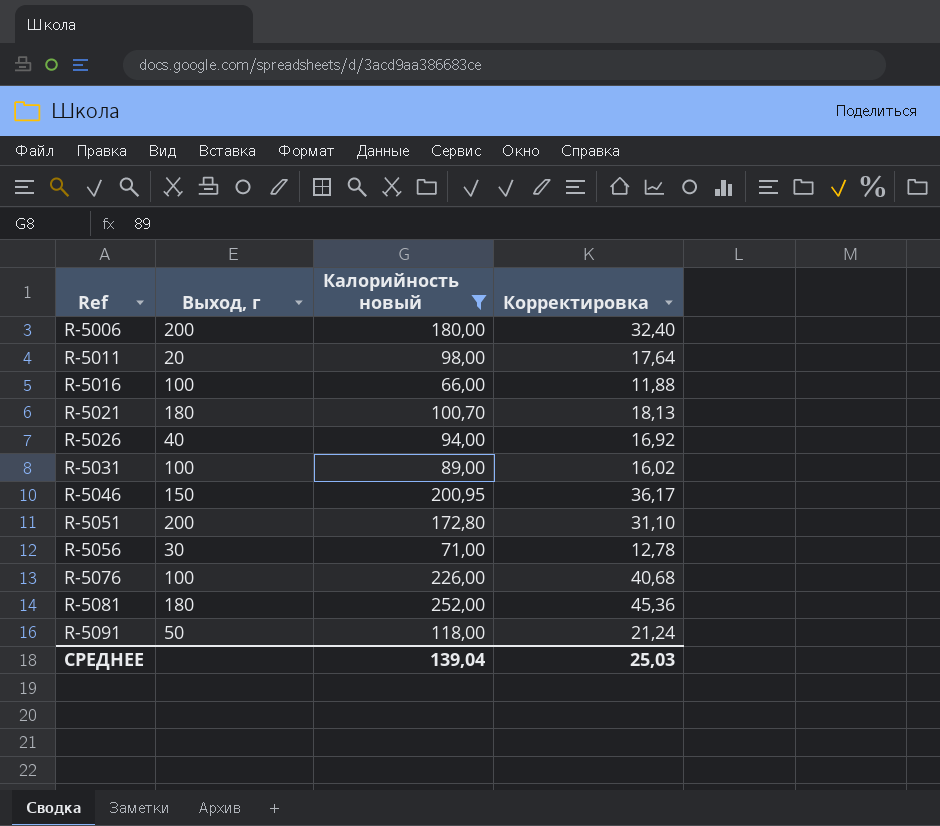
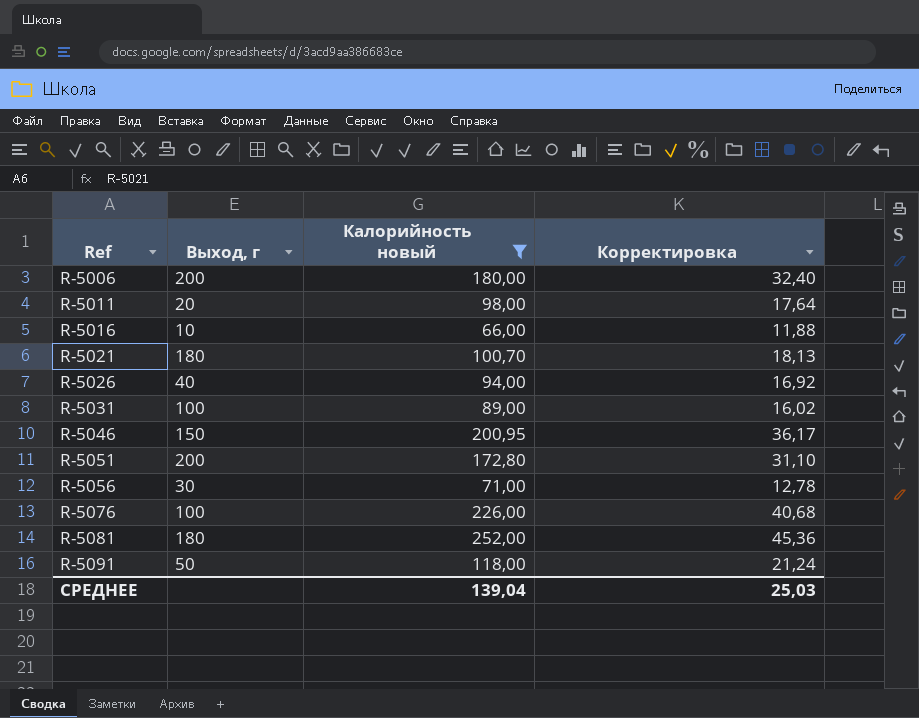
R-5016 | Выход, г: 100 -> 10

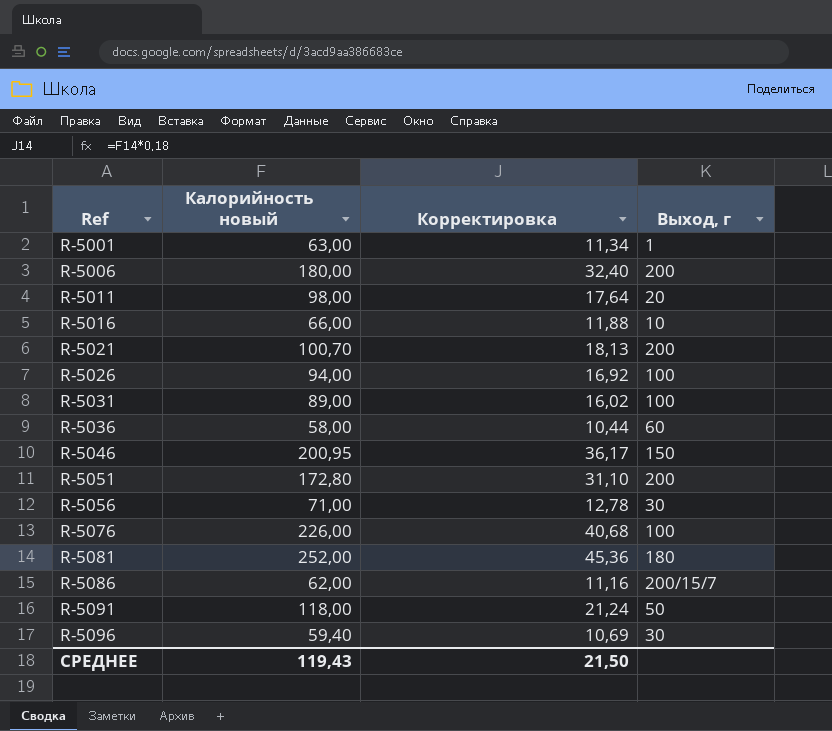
filter: Калорийность новый >= 66,00 -> none
column Выход, г | position: 2 -> 4
R-5021 | Выход, г: 180 -> 200
R-5026 | Выход, г: 40 -> 100
СРЕДНЕЕ | Калорийность новый: 139,04 -> 119,43
СРЕДНЕЕ | Корректировка: 25,03 -> 21,50

